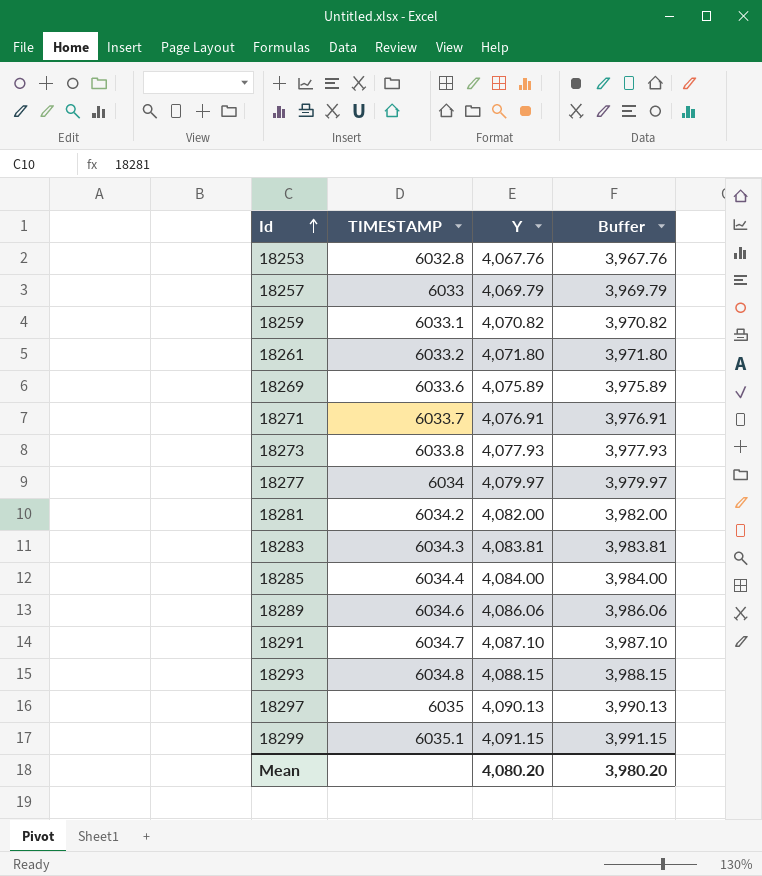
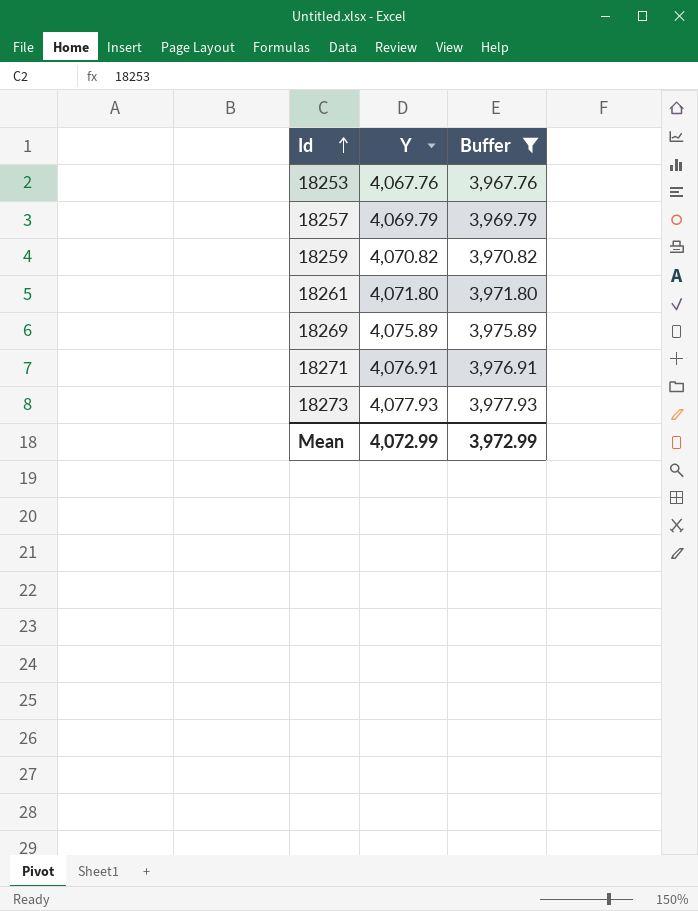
filter: none -> Buffer <= 3,977.93
column TIMESTAMP | position: 2 -> none
Mean | Y: 4,080.20 -> 4,072.99
Mean | Buffer: 3,980.20 -> 3,972.99

